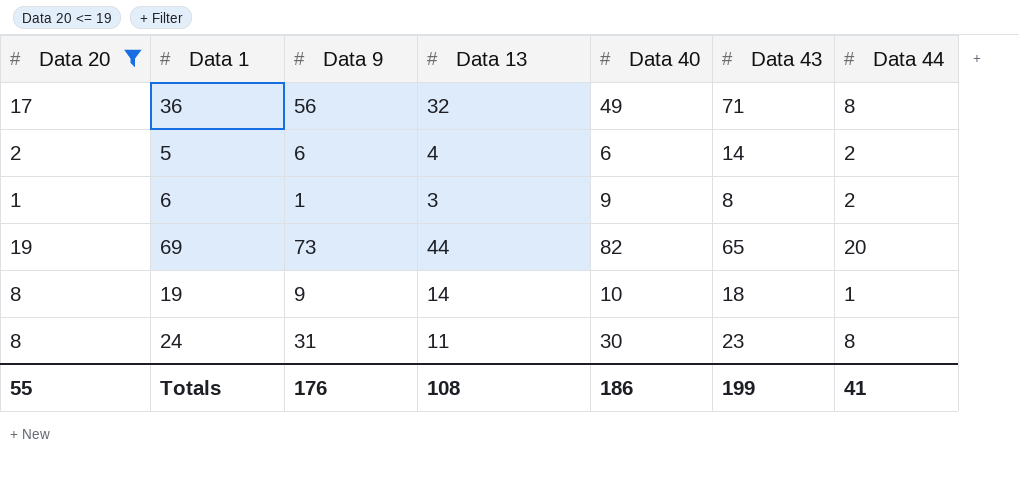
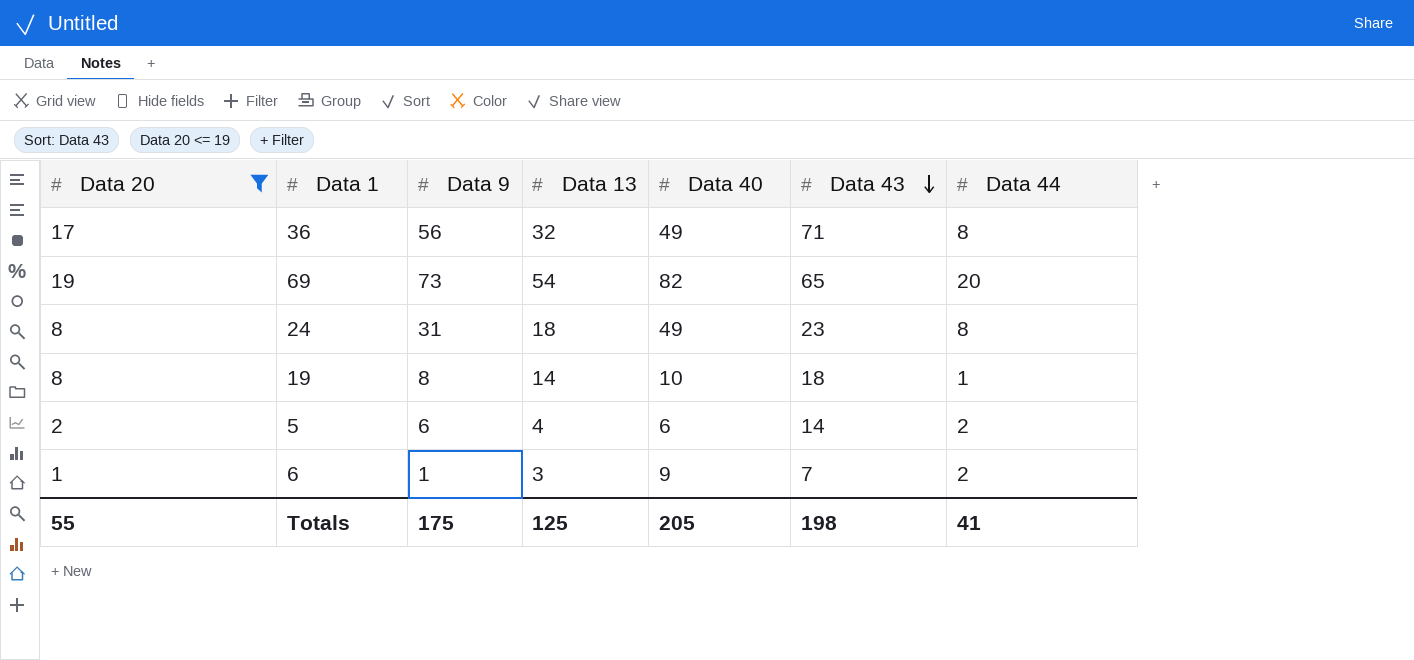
row order: none -> Data 43 descending
69 | Data 13: 44 -> 54
24 | Data 13: 11 -> 18
24 | Data 40: 30 -> 49
19 | Data 9: 9 -> 8
6 | Data 43: 8 -> 7
Totals | Data 9: 176 -> 175
Totals | Data 13: 108 -> 125
Totals | Data 40: 186 -> 205
Totals | Data 43: 199 -> 198

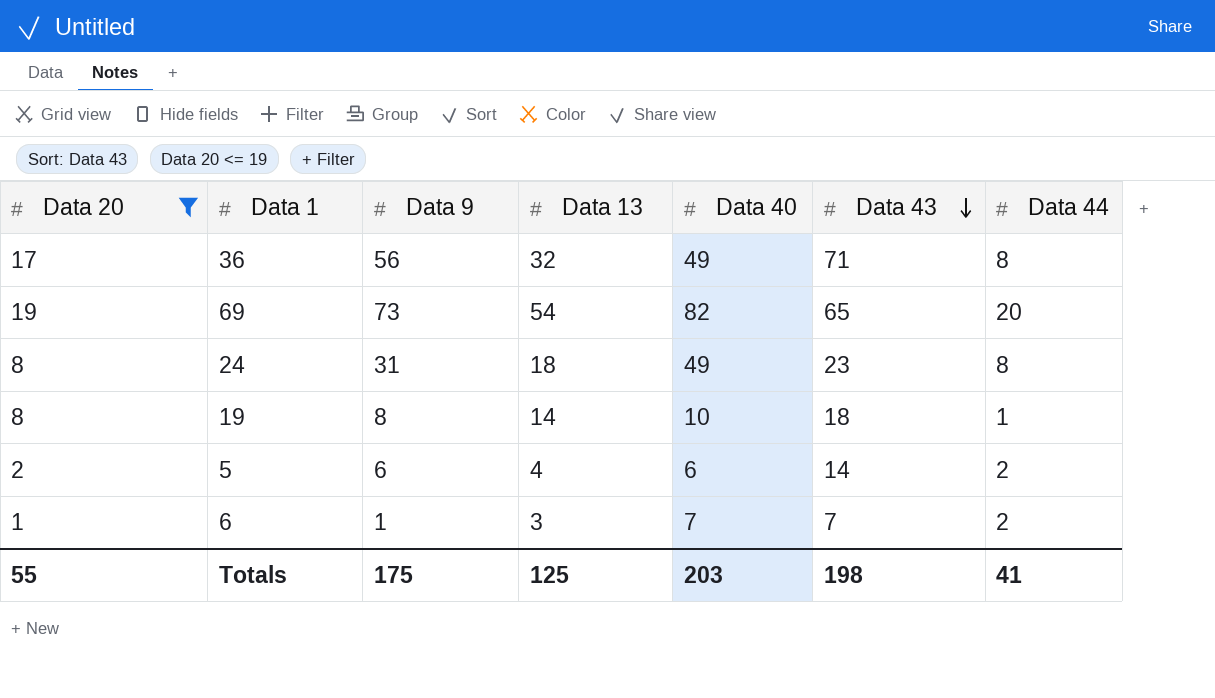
6 | Data 40: 9 -> 7
Totals | Data 40: 205 -> 203

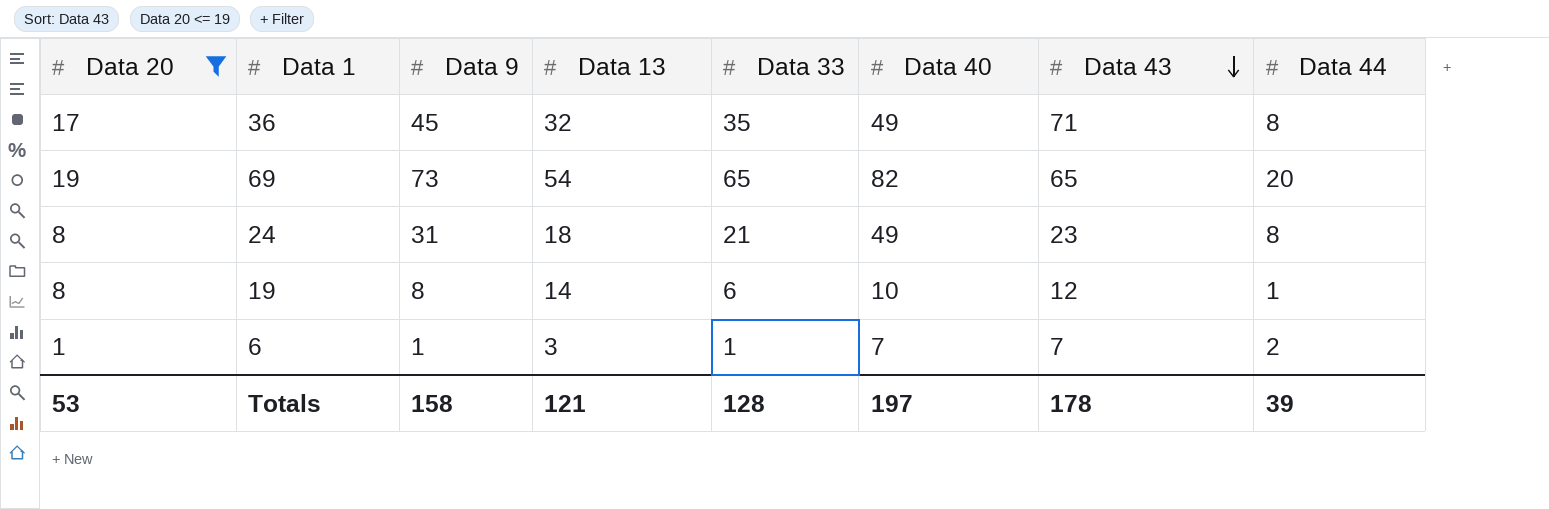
column Data 33 | position: none -> 5
row 5: 2 | 6 | 4 | 6 | 14 | 2 -> none
36 | Data 9: 56 -> 45
19 | Data 43: 18 -> 12
Totals | Data 20: 55 -> 53
Totals | Data 9: 175 -> 158
Totals | Data 13: 125 -> 121
Totals | Data 40: 203 -> 197
Totals | Data 43: 198 -> 178
Totals | Data 44: 41 -> 39

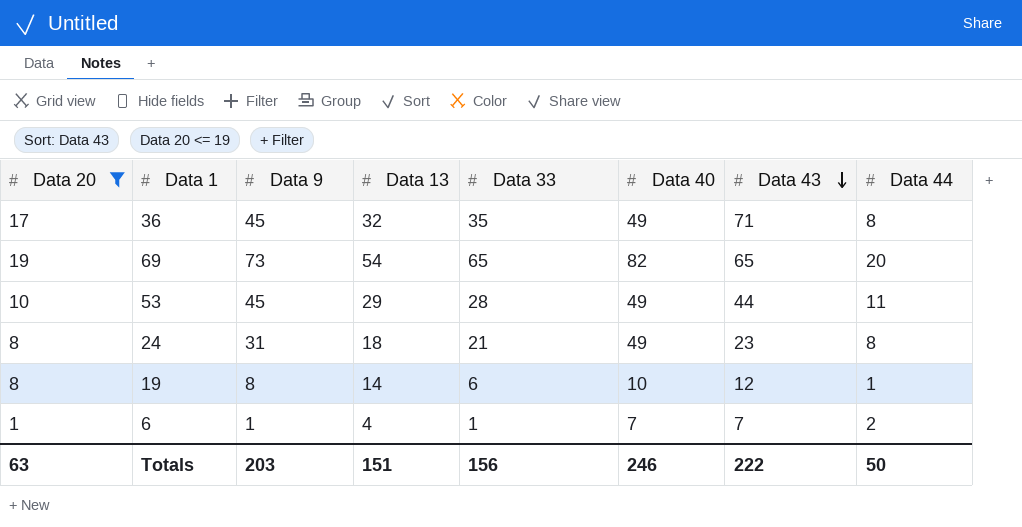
row 53: none -> 10 | 45 | 29 | 28 | 49 | 44 | 11
6 | Data 13: 3 -> 4
Totals | Data 20: 53 -> 63
Totals | Data 9: 158 -> 203
Totals | Data 13: 121 -> 151
Totals | Data 33: 128 -> 156
Totals | Data 40: 197 -> 246
Totals | Data 43: 178 -> 222
Totals | Data 44: 39 -> 50

